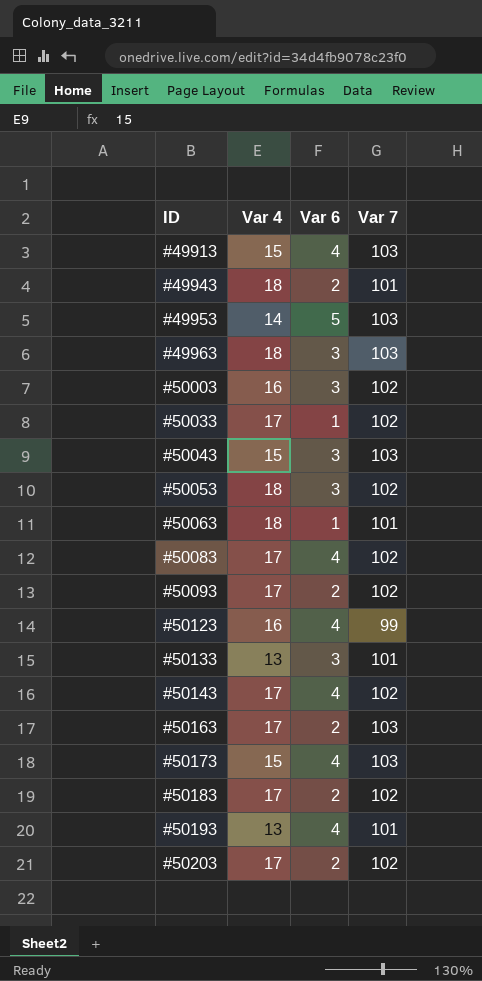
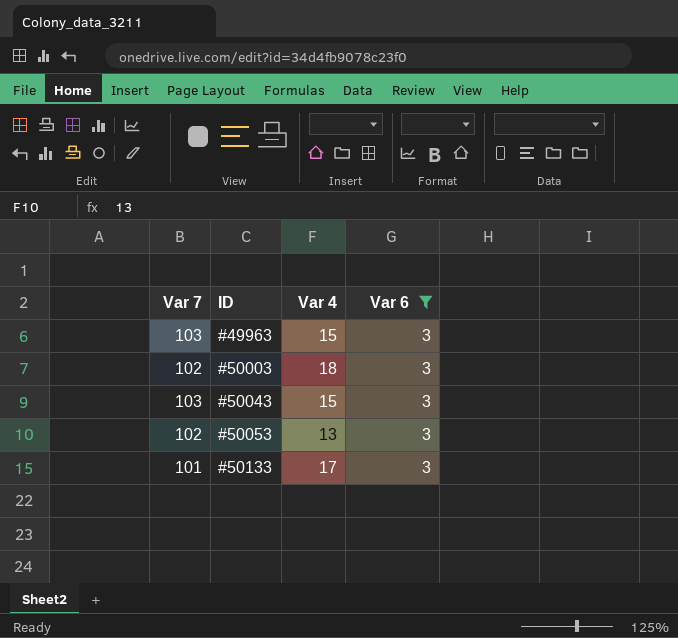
filter: none -> Var 6 = 3
column Var 7 | position: 4 -> 1
#49963 | Var 4: 18 -> 15
#50003 | Var 4: 16 -> 18
#50053 | Var 4: 18 -> 13
#50133 | Var 4: 13 -> 17

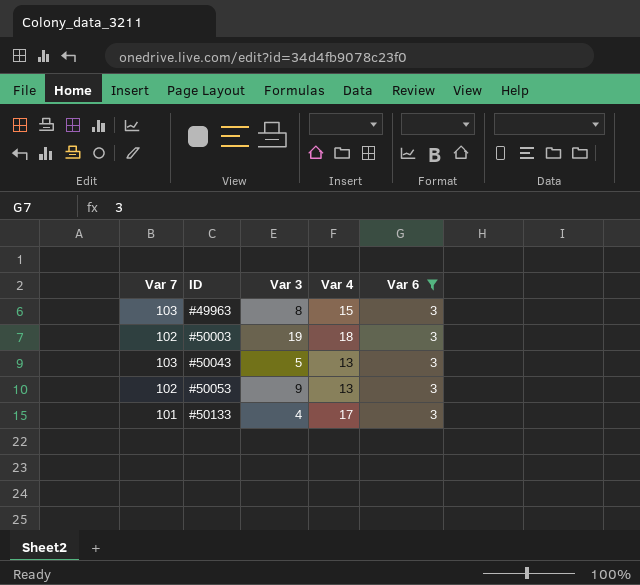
column Var 3 | position: none -> 3
#50043 | Var 4: 15 -> 13

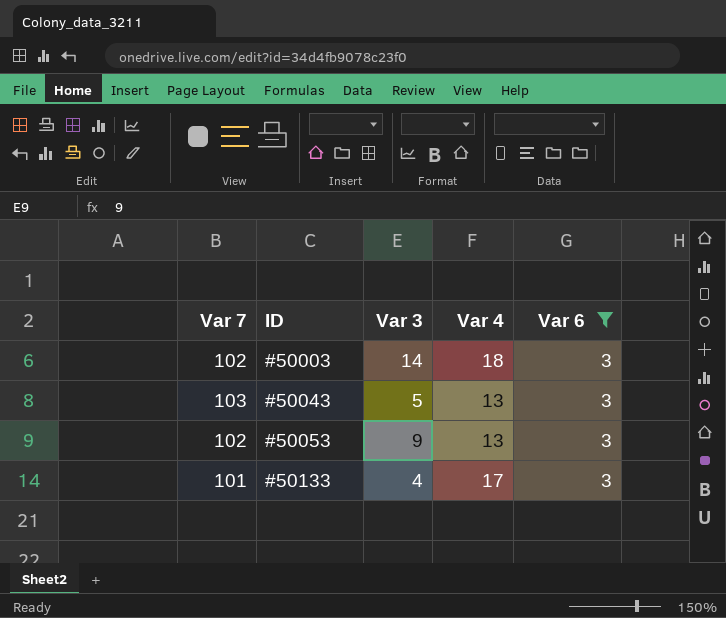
row #49963: 103 | 8 | 15 | 3 -> none
#50003 | Var 3: 19 -> 14

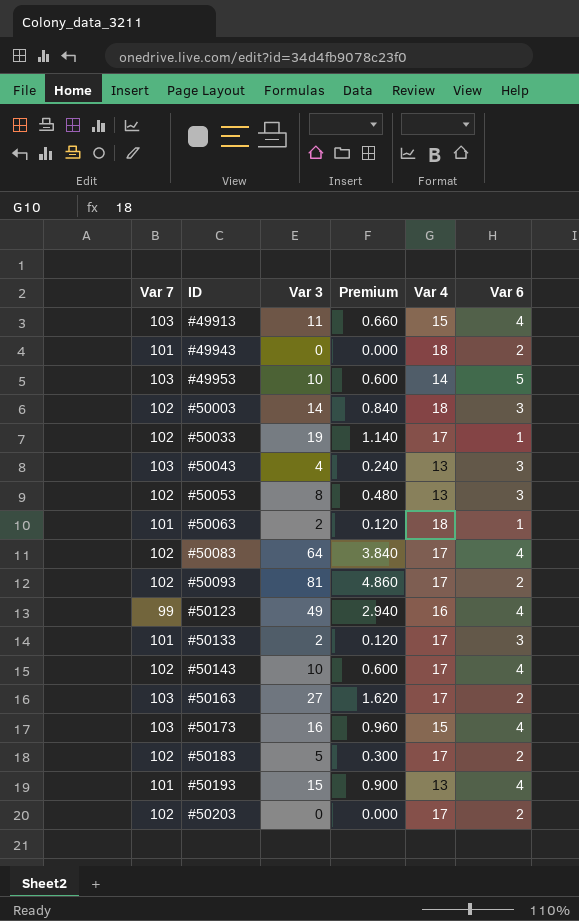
filter: Var 6 = 3 -> none
column Premium | formula: none -> [Var 3] * 0.06
#50043 | Var 3: 5 -> 4
#50053 | Var 3: 9 -> 8
#50133 | Var 3: 4 -> 2

